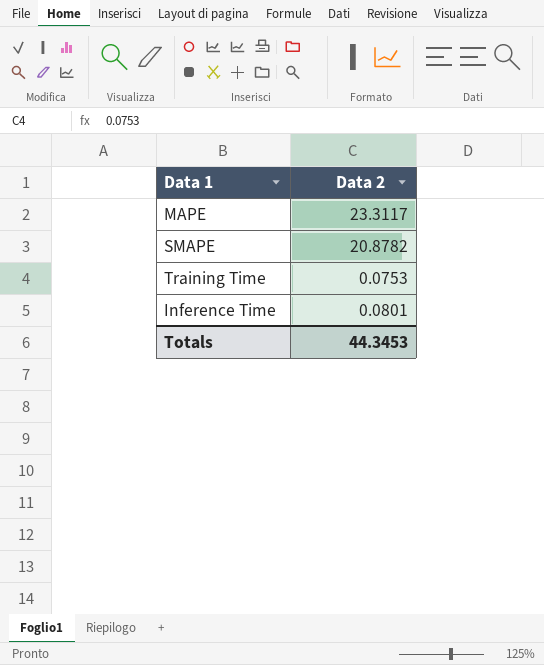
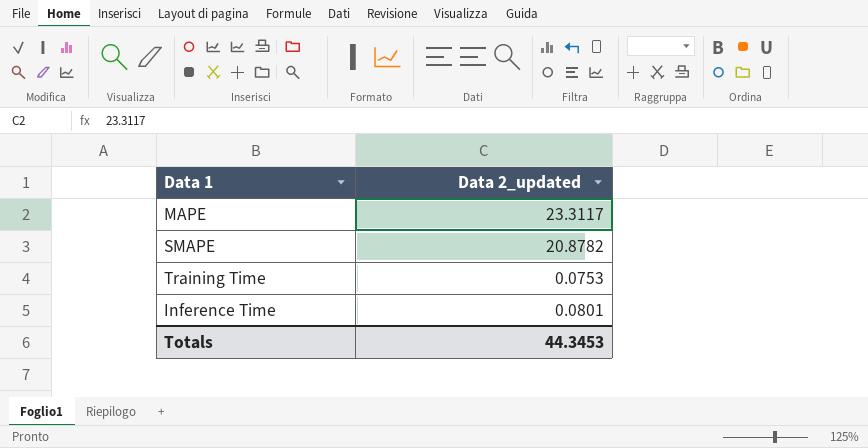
column name: Data 2 -> Data 2_updated

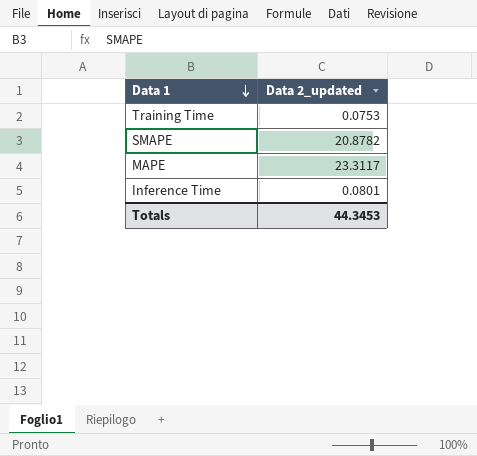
row order: none -> Data 1 descending

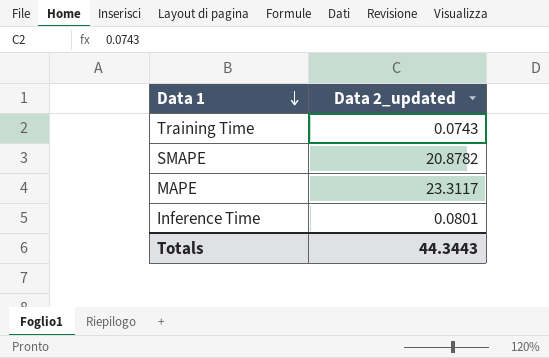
Training Time | Data 2_updated: 0.0753 -> 0.0743
Totals | Data 2_updated: 44.3453 -> 44.3443

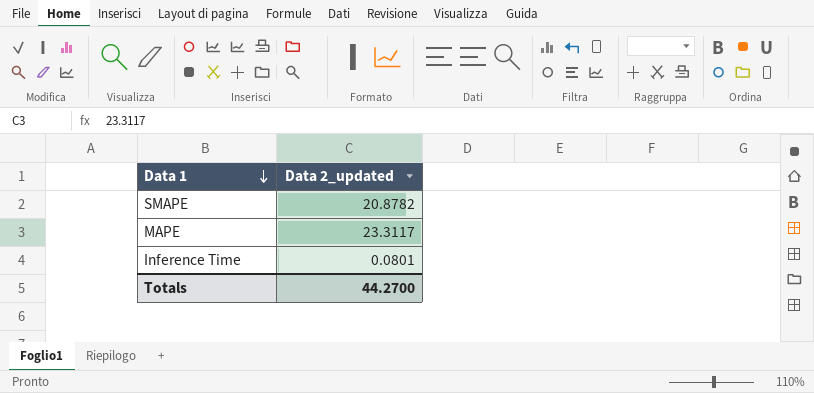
row Training Time: 0.0743 -> none
Totals | Data 2_updated: 44.3443 -> 44.2700

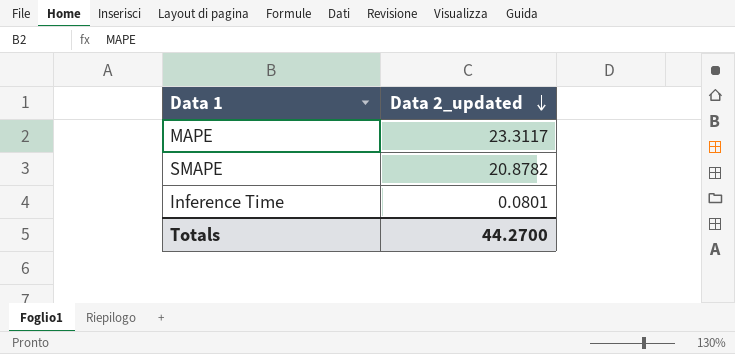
row order: Data 1 descending -> Data 2_updated descending

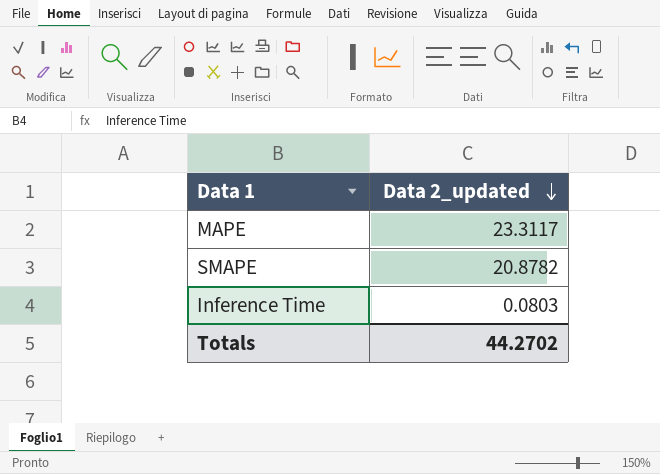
Inference Time | Data 2_updated: 0.0801 -> 0.0803
Totals | Data 2_updated: 44.2700 -> 44.2702

